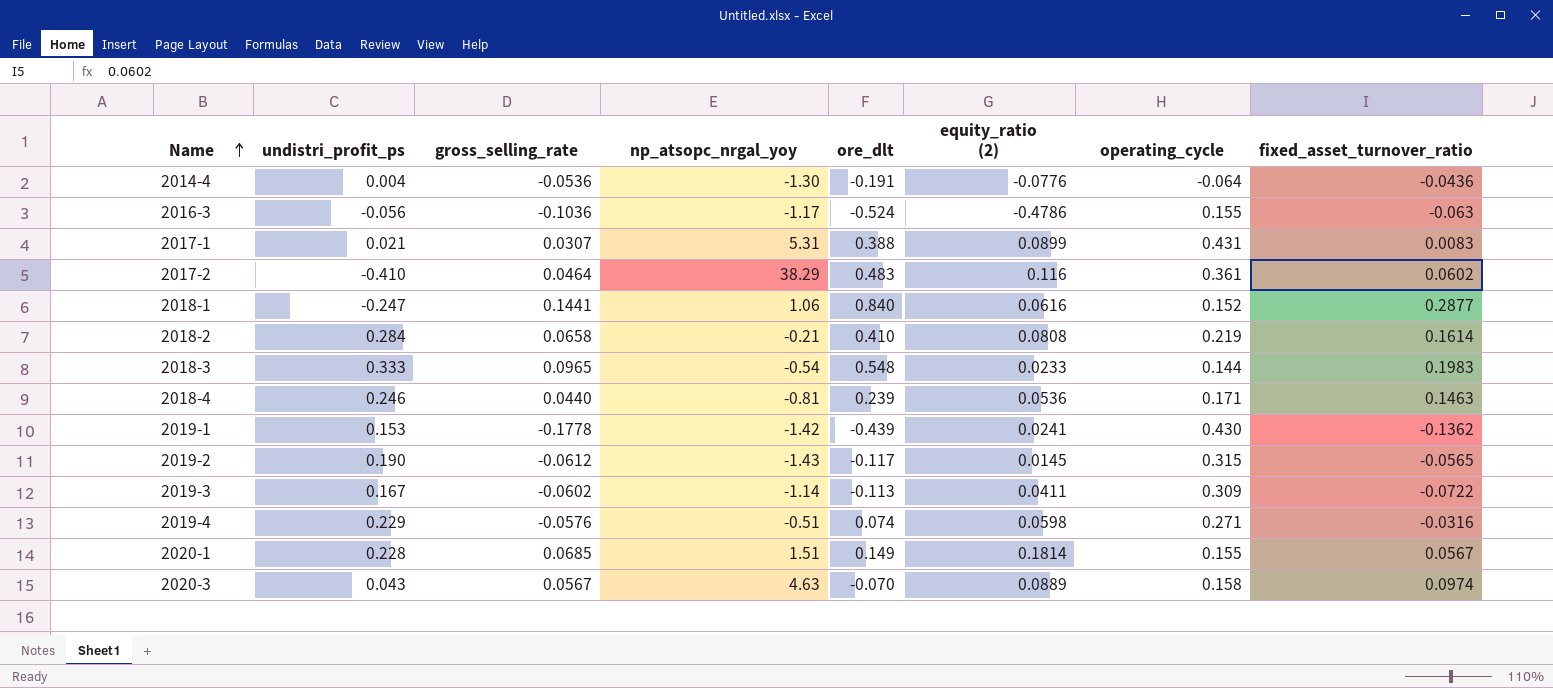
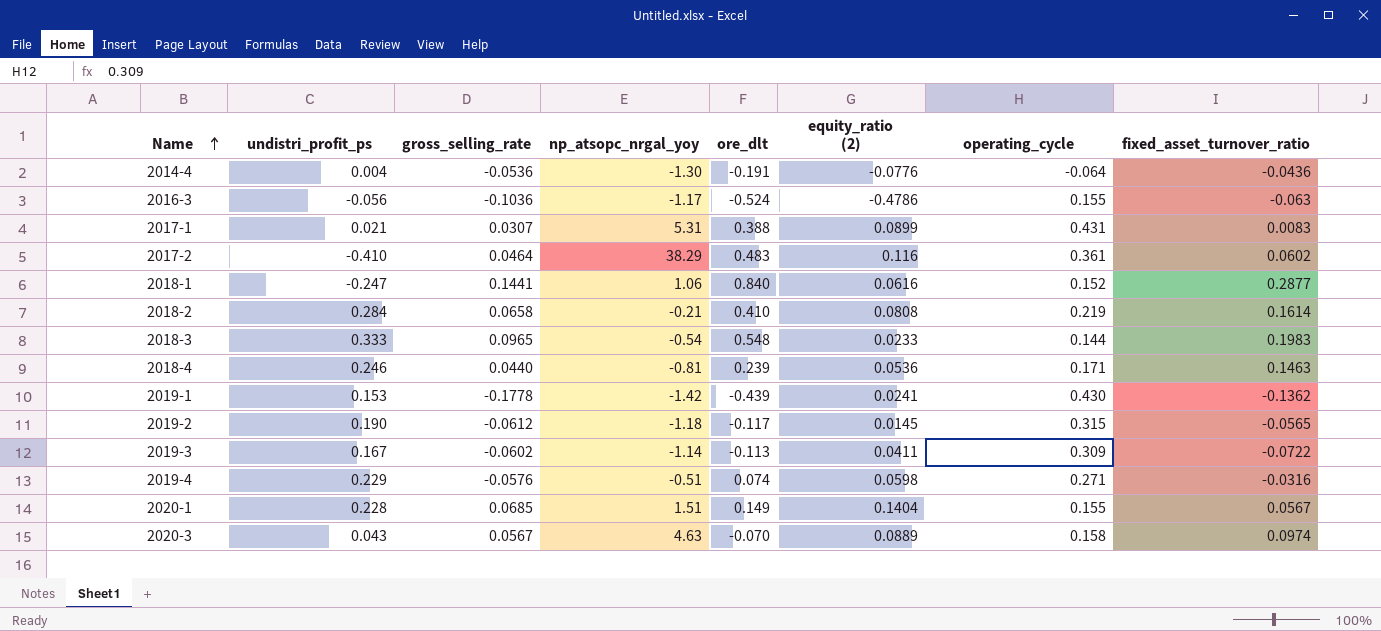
2019-2 | np_atsopc_nrgal_yoy: -1.43 -> -1.18
2020-1 | equity_ratio (2): 0.1814 -> 0.1404

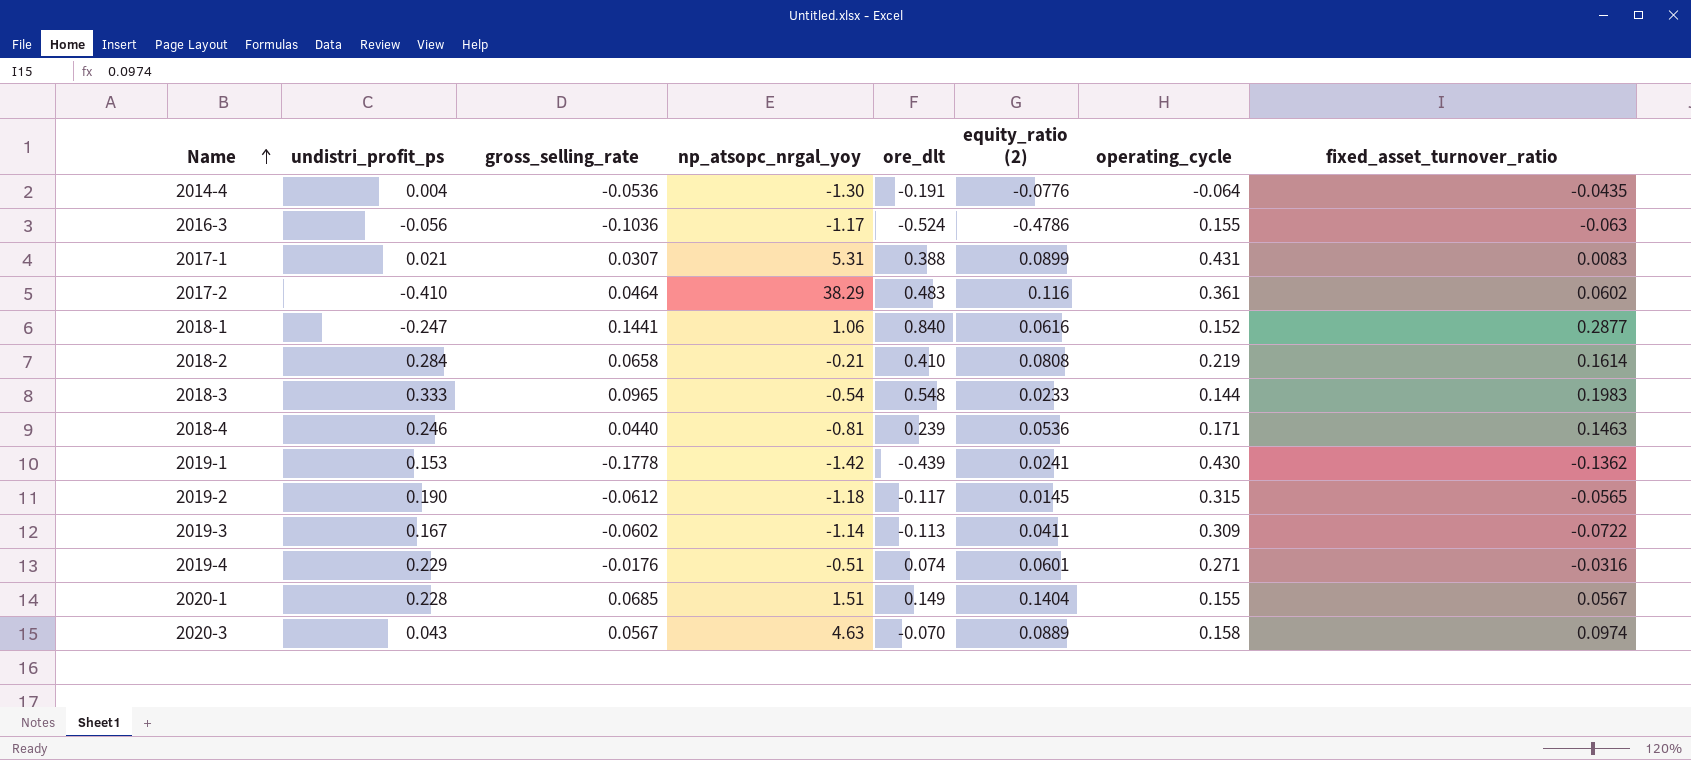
2014-4 | fixed_asset_turnover_ratio: -0.0436 -> -0.0435
2019-4 | gross_selling_rate: -0.0576 -> -0.0176
2019-4 | equity_ratio (2): 0.0598 -> 0.0601

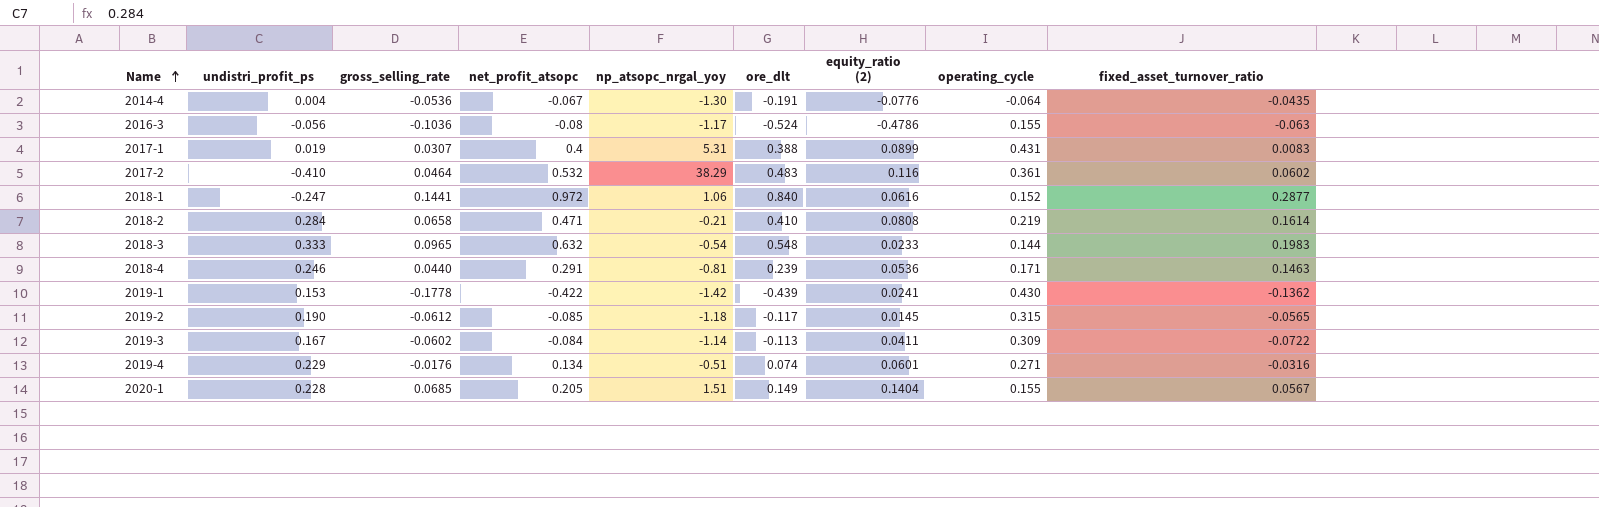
column net_profit_atsopc | position: none -> 4
row 2020-3: 0.043 | 0.0567 | 4.63 | -0.070 | 0.0889 | 0.158 | 0.0974 -> none
2017-1 | undistri_profit_ps: 0.021 -> 0.019

